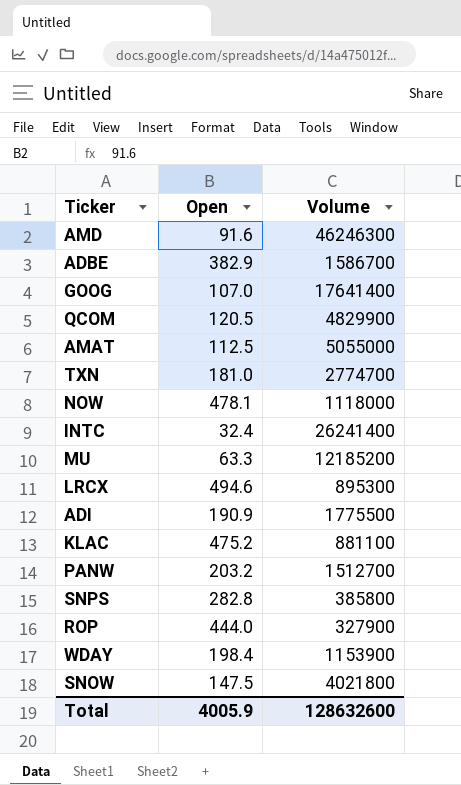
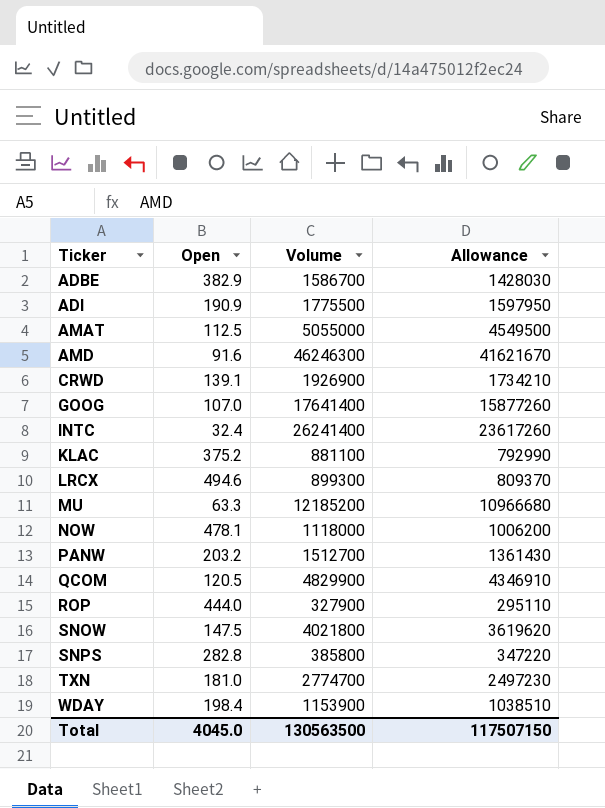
row order: none -> Ticker ascending
column Allowance | formula: none -> [Volume] * 0.9
row CRWD: none -> 139.1 | 1926900 | 1734210
KLAC | Open: 475.2 -> 375.2
LRCX | Volume: 895300 -> 899300
Total | Open: 4005.9 -> 4045.0
Total | Volume: 128632600 -> 130563500

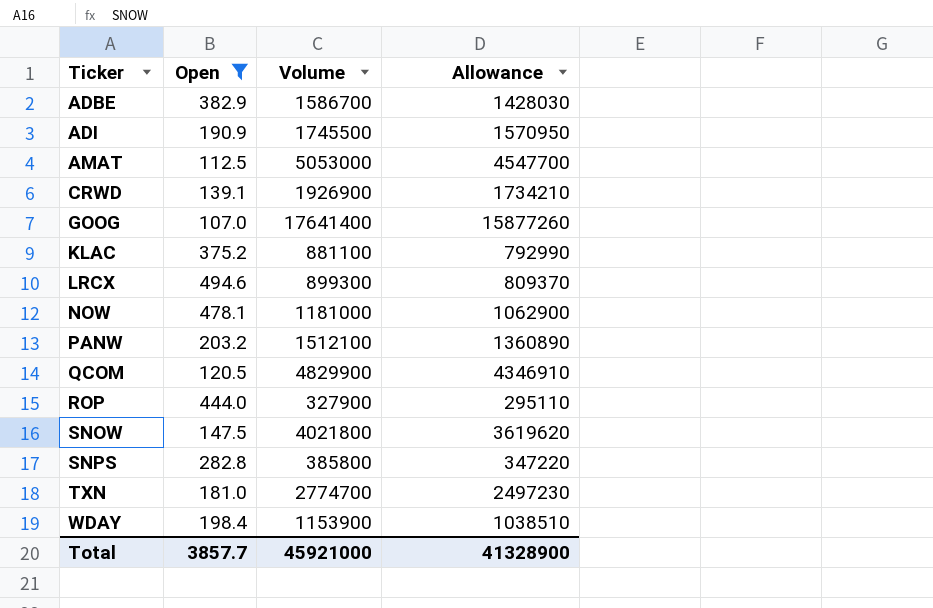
filter: none -> Open >= 107.0
ADI | Volume: 1775500 -> 1745500
ADI | Allowance: 1597950 -> 1570950
AMAT | Volume: 5055000 -> 5053000
AMAT | Allowance: 4549500 -> 4547700
NOW | Volume: 1118000 -> 1181000
NOW | Allowance: 1006200 -> 1062900
PANW | Volume: 1512700 -> 1512100
PANW | Allowance: 1361430 -> 1360890
Total | Open: 4045.0 -> 3857.7
Total | Volume: 130563500 -> 45921000
Total | Allowance: 117507150 -> 41328900

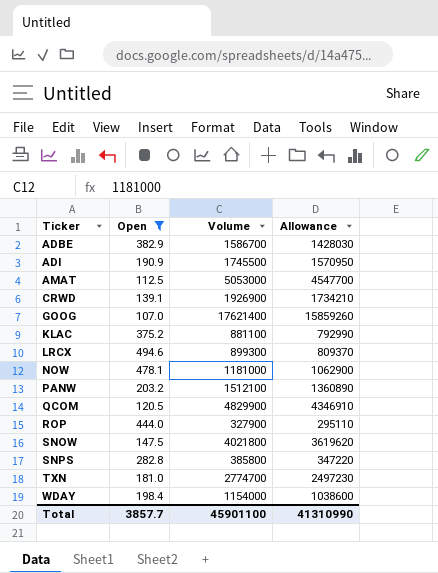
GOOG | Volume: 17641400 -> 17621400
GOOG | Allowance: 15877260 -> 15859260
WDAY | Volume: 1153900 -> 1154000
WDAY | Allowance: 1038510 -> 1038600
Total | Volume: 45921000 -> 45901100
Total | Allowance: 41328900 -> 41310990

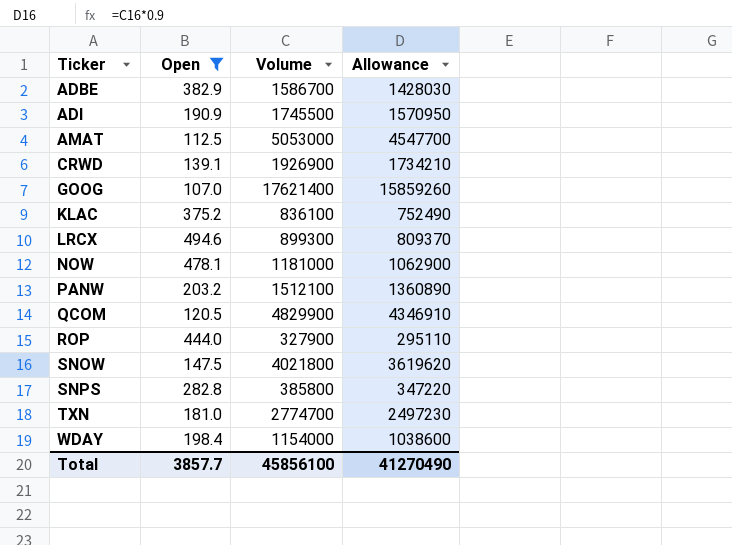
KLAC | Volume: 881100 -> 836100
KLAC | Allowance: 792990 -> 752490
Total | Volume: 45901100 -> 45856100
Total | Allowance: 41310990 -> 41270490

